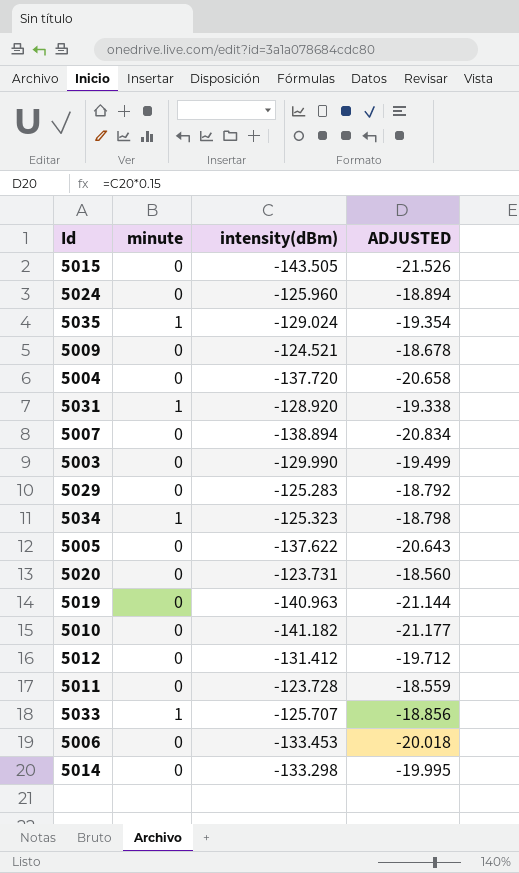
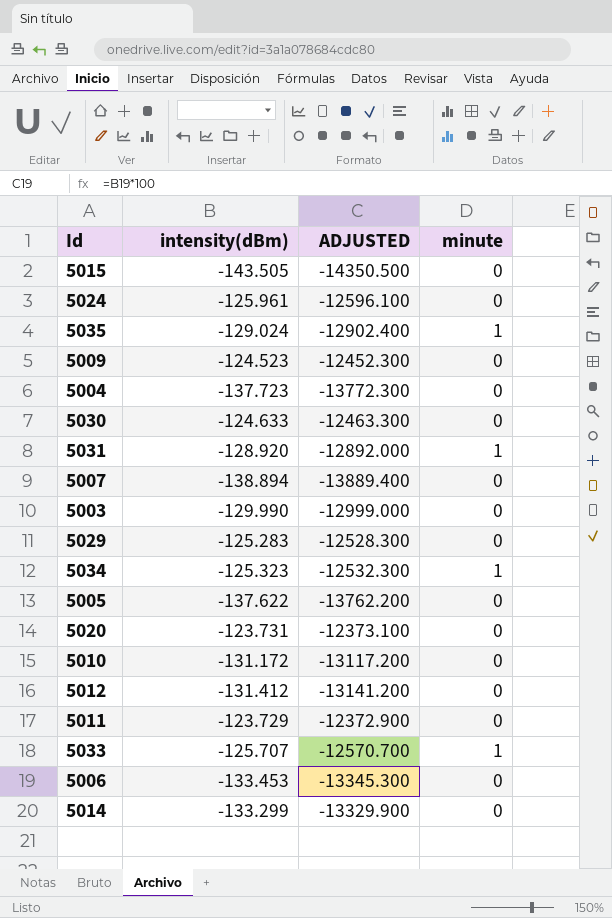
column ADJUSTED | formula: [intensity(dBm)] * 0.15 -> [intensity(dBm)] * 100
column minute | position: 2 -> 4
row 5019: 0 | -140.963 | -21.144 -> none
5024 | intensity(dBm): -125.960 -> -125.961
5009 | intensity(dBm): -124.521 -> -124.523
5004 | intensity(dBm): -137.720 -> -137.723
row 5030: none -> -124.633 | -12463.300 | 0
5010 | intensity(dBm): -141.182 -> -131.172
5011 | intensity(dBm): -123.728 -> -123.729
5014 | intensity(dBm): -133.298 -> -133.299

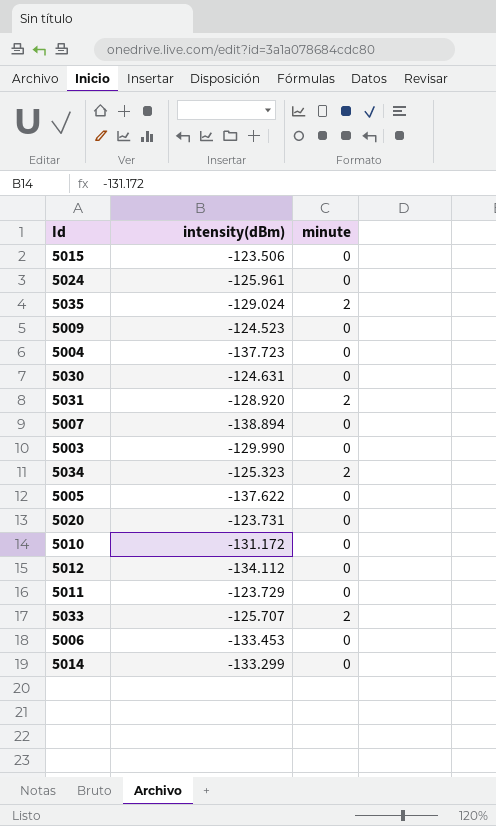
column ADJUSTED | formula: [intensity(dBm)] * 100 -> none
row 5029: -125.283 | -12528.300 | 0 -> none
5015 | intensity(dBm): -143.505 -> -123.506
5035 | minute: 1 -> 2
5030 | intensity(dBm): -124.633 -> -124.631
5031 | minute: 1 -> 2
5034 | minute: 1 -> 2
5012 | intensity(dBm): -131.412 -> -134.112
5033 | minute: 1 -> 2

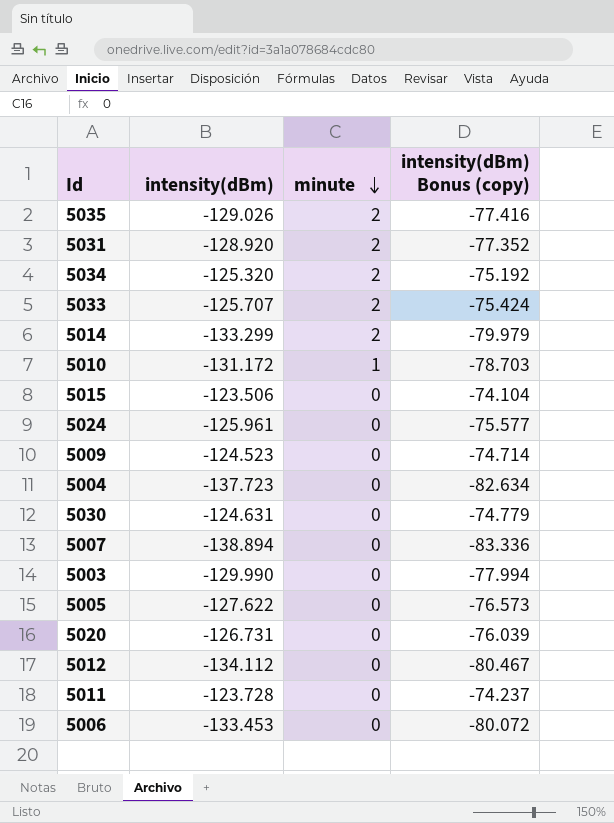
row order: none -> minute descending
column intensity(dBm) Bonus (copy) | formula: none -> [intensity(dBm)] * 0.6
5035 | intensity(dBm): -129.024 -> -129.026
5034 | intensity(dBm): -125.323 -> -125.320
5014 | minute: 0 -> 2
5010 | minute: 0 -> 1
5005 | intensity(dBm): -137.622 -> -127.622
5020 | intensity(dBm): -123.731 -> -126.731
5011 | intensity(dBm): -123.729 -> -123.728

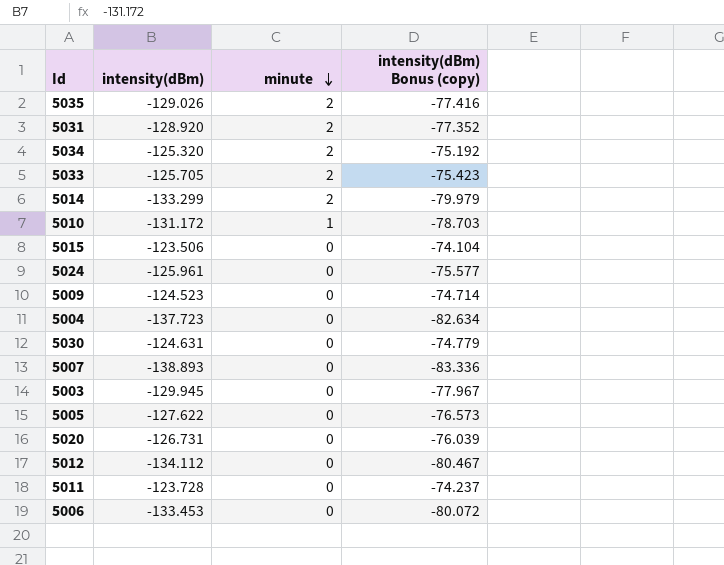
5033 | intensity(dBm): -125.707 -> -125.705
5033 | intensity(dBm) Bonus (copy): -75.424 -> -75.423
5007 | intensity(dBm): -138.894 -> -138.893
5003 | intensity(dBm): -129.990 -> -129.945
5003 | intensity(dBm) Bonus (copy): -77.994 -> -77.967

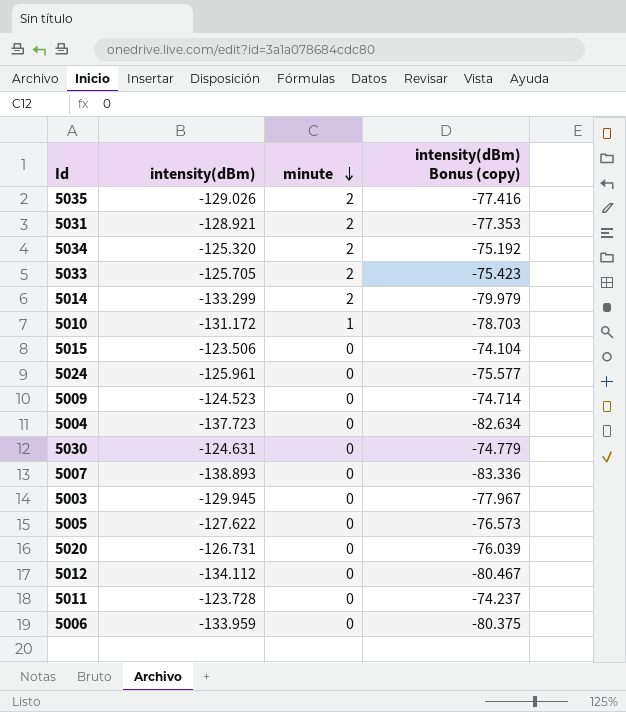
5031 | intensity(dBm): -128.920 -> -128.921
5031 | intensity(dBm) Bonus (copy): -77.352 -> -77.353
5006 | intensity(dBm): -133.453 -> -133.959
5006 | intensity(dBm) Bonus (copy): -80.072 -> -80.375

